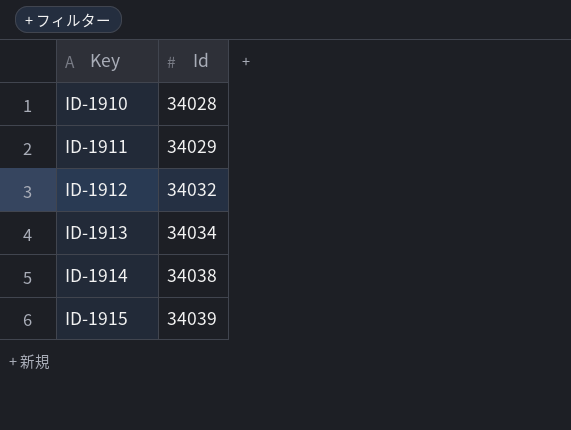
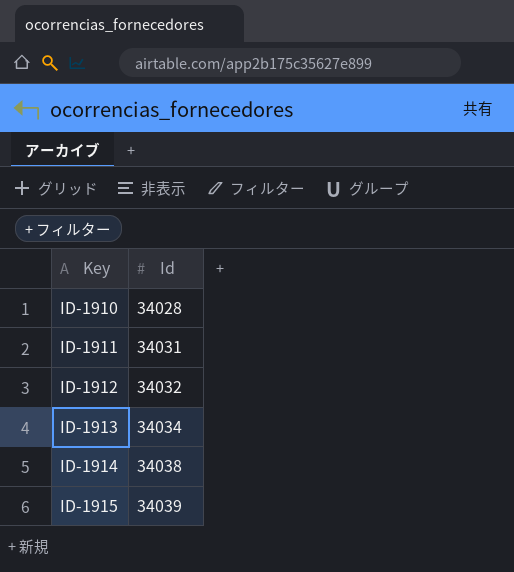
ID-1911 | Id: 34029 -> 34031

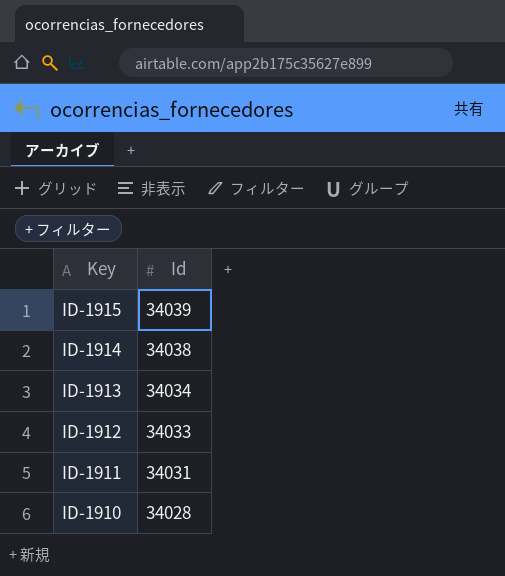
row order: Key ascending -> Key descending
ID-1912 | Id: 34032 -> 34033

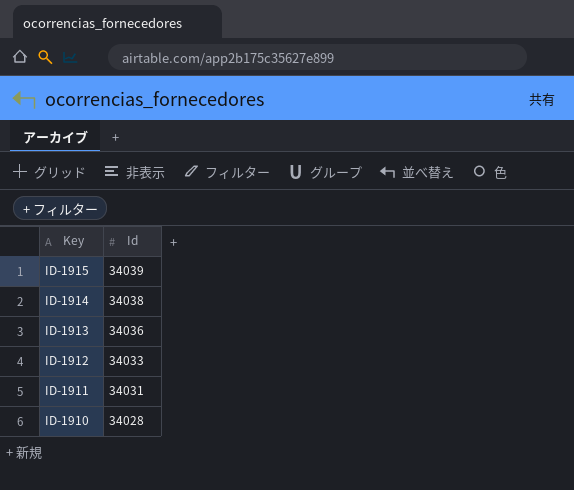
ID-1913 | Id: 34034 -> 34036

